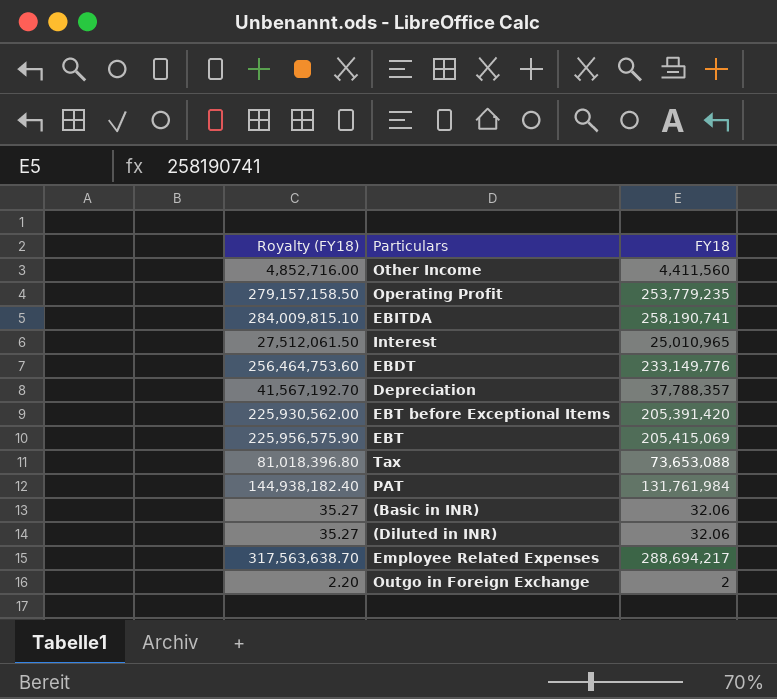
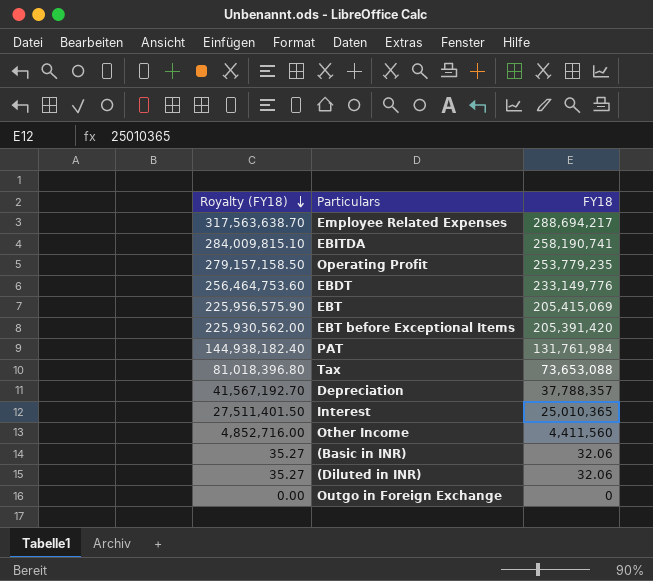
row order: none -> Royalty (FY18) descending
Interest | Royalty (FY18): 27,512,061.50 -> 27,511,401.50
Interest | FY18: 25,010,965 -> 25,010,365
Outgo in Foreign Exchange | Royalty (FY18): 2.20 -> 0.00
Outgo in Foreign Exchange | FY18: 2 -> 0

